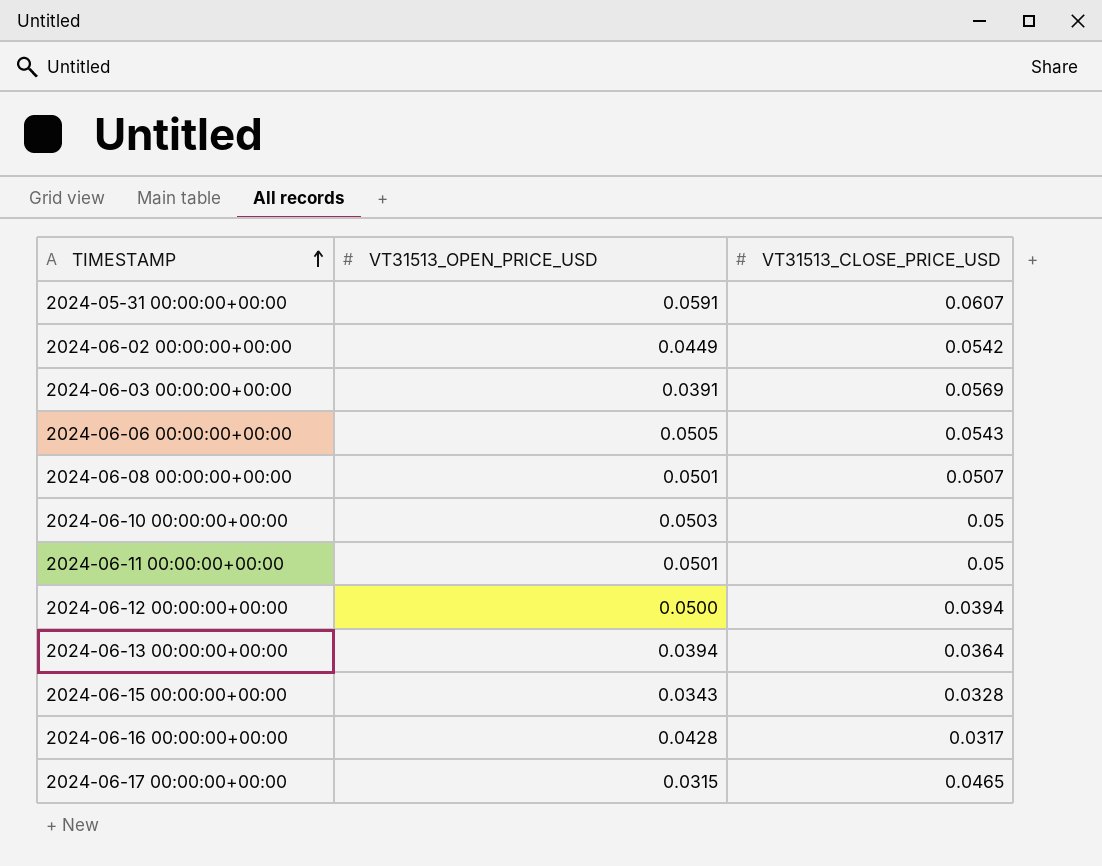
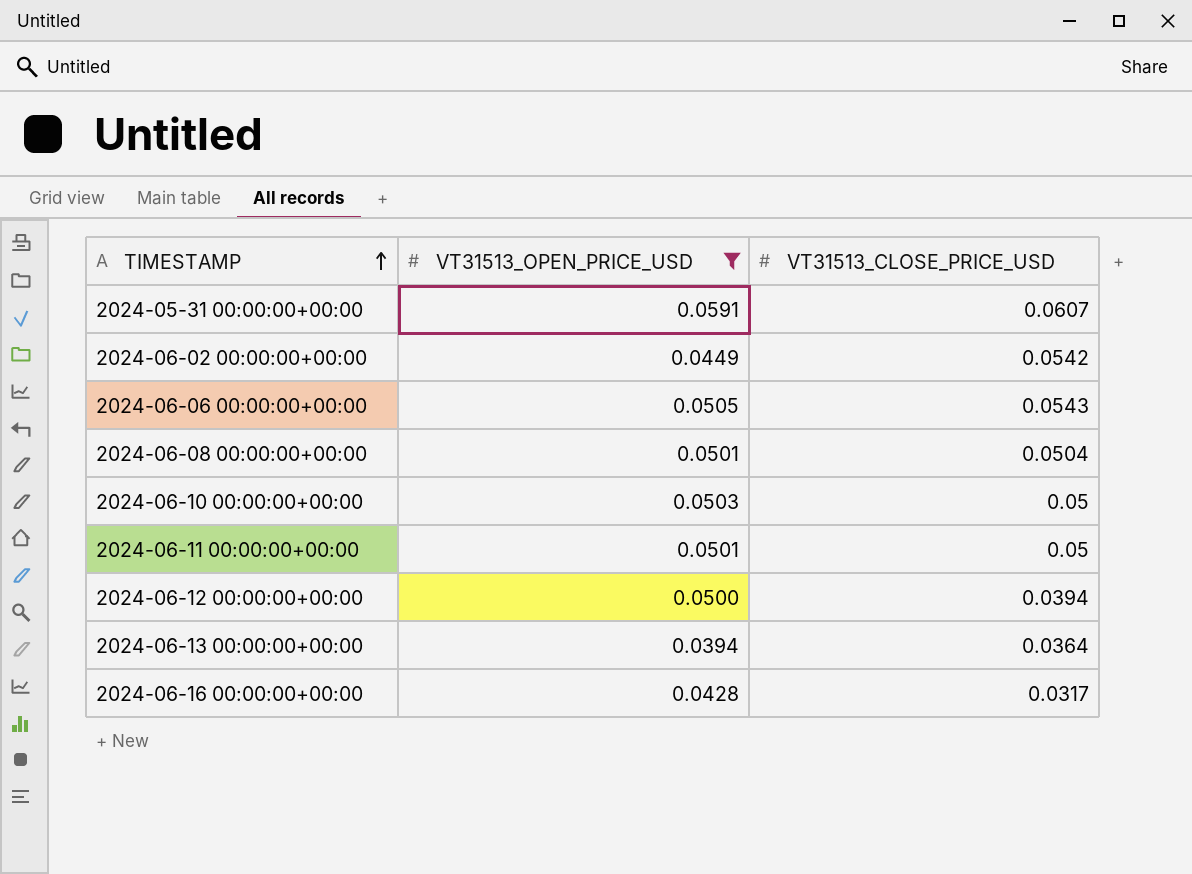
filter: none -> VT31513_OPEN_PRICE_USD >= 0.0394
2024-06-08 00:00:00+00:00 | VT31513_CLOSE_PRICE_USD: 0.0507 -> 0.0504

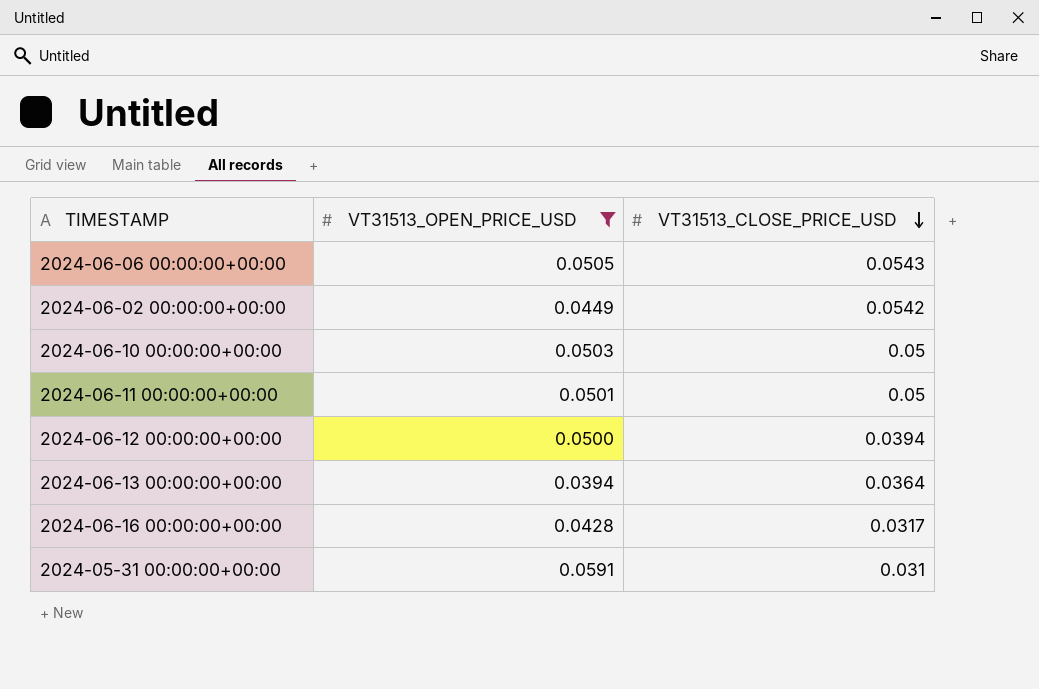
row order: TIMESTAMP ascending -> VT31513_CLOSE_PRICE_USD descending
row 2024-06-08 00:00:00+00:00: 0.0501 | 0.0504 -> none
2024-05-31 00:00:00+00:00 | VT31513_CLOSE_PRICE_USD: 0.0607 -> 0.031

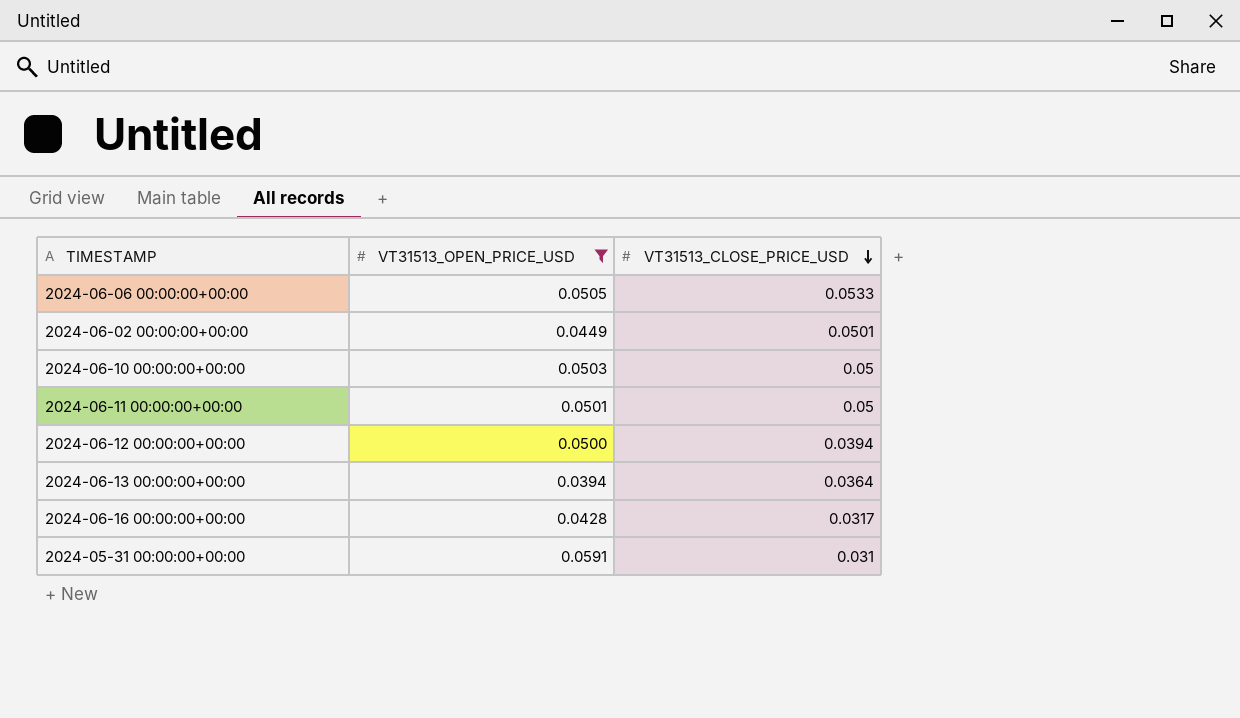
2024-06-06 00:00:00+00:00 | VT31513_CLOSE_PRICE_USD: 0.0543 -> 0.0533
2024-06-02 00:00:00+00:00 | VT31513_CLOSE_PRICE_USD: 0.0542 -> 0.0501

